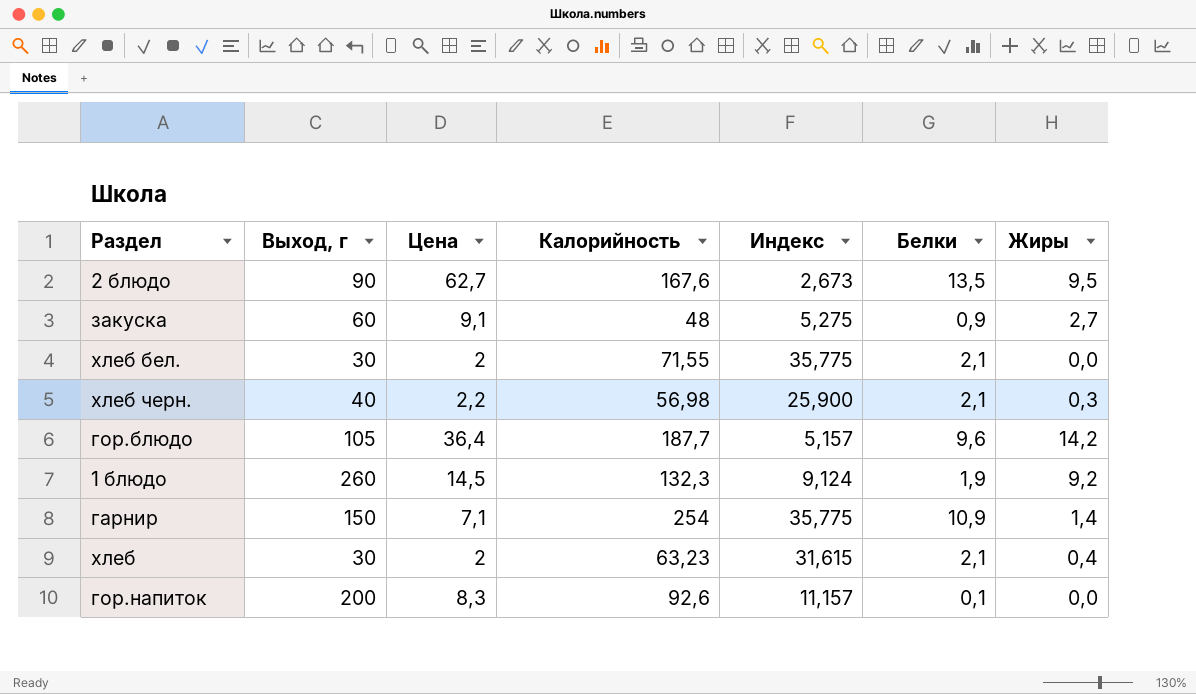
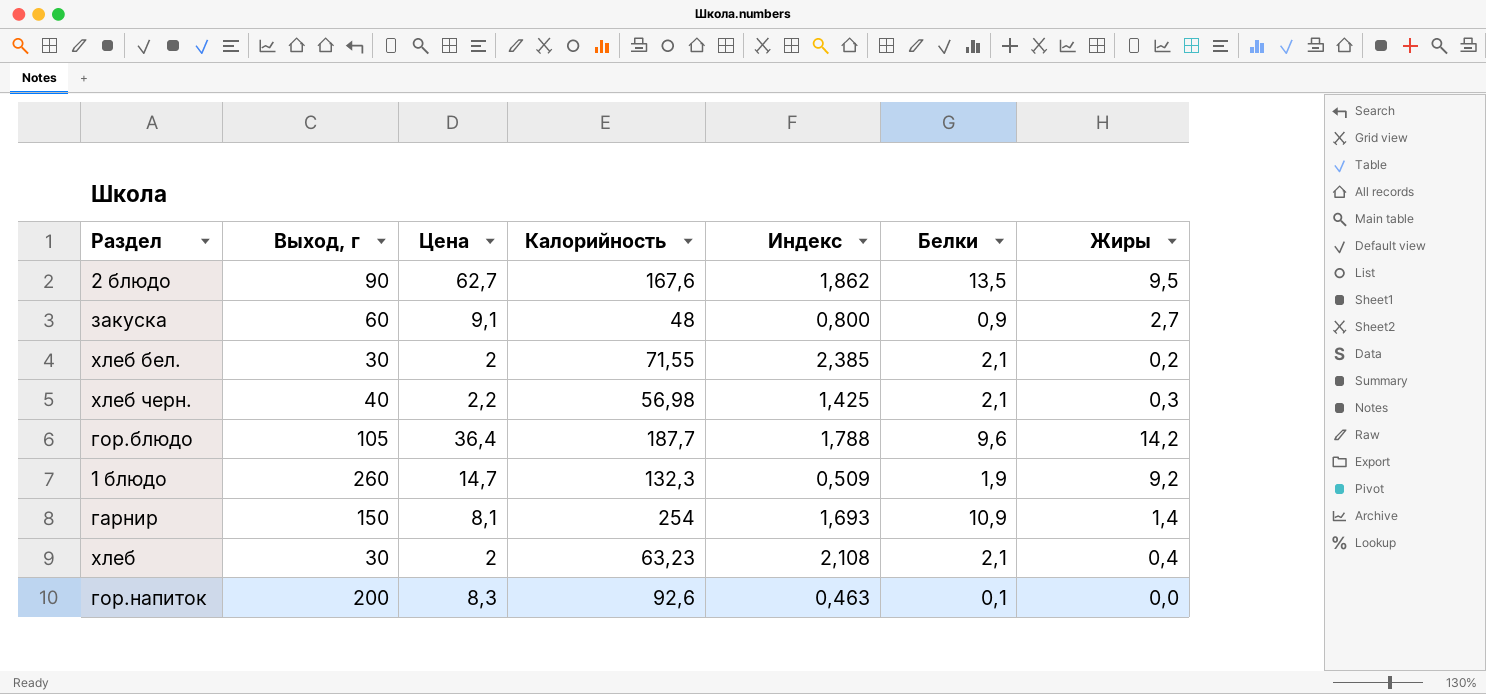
column Индекс | formula: [Калорийность] / [Цена] -> [Калорийность] / [Выход, г]
хлеб бел. | Жиры: 0,0 -> 0,2
1 блюдо | Цена: 14,5 -> 14,7
гарнир | Цена: 7,1 -> 8,1

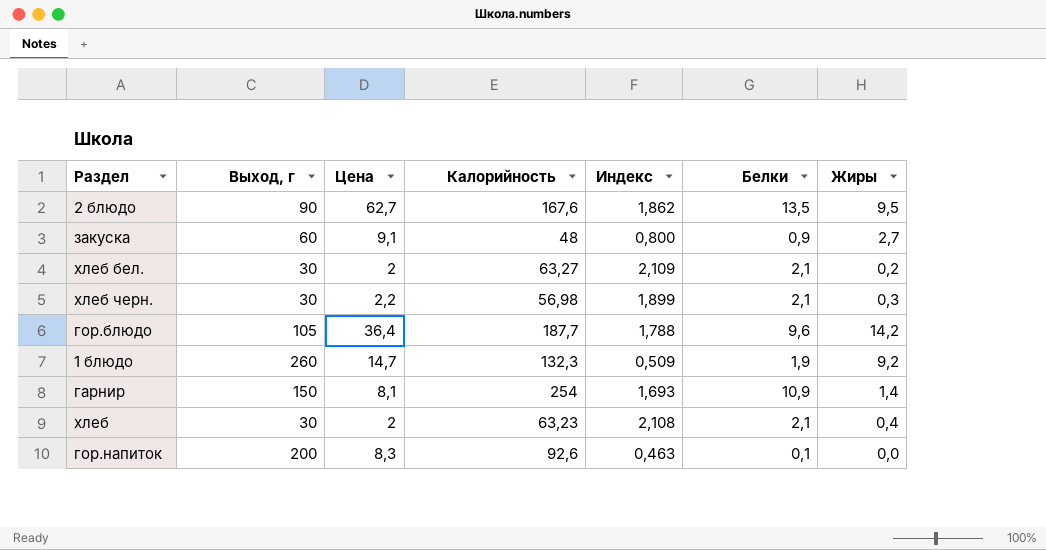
хлеб бел. | Калорийность: 71,55 -> 63,27
хлеб бел. | Индекс: 2,385 -> 2,109
хлеб черн. | Выход, г: 40 -> 30
хлеб черн. | Индекс: 1,425 -> 1,899

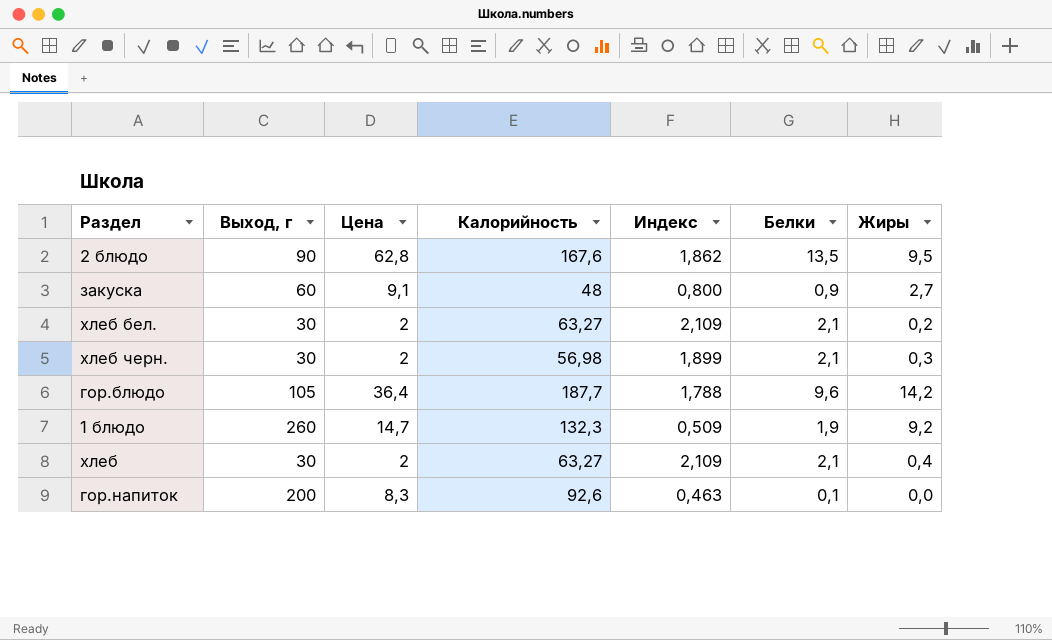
row гарнир: 150 | 8,1 | 254 | 1,693 | 10,9 | 1,4 -> none
2 блюдо | Цена: 62,7 -> 62,8
хлеб черн. | Цена: 2,2 -> 2
хлеб | Калорийность: 63,23 -> 63,27
хлеб | Индекс: 2,108 -> 2,109

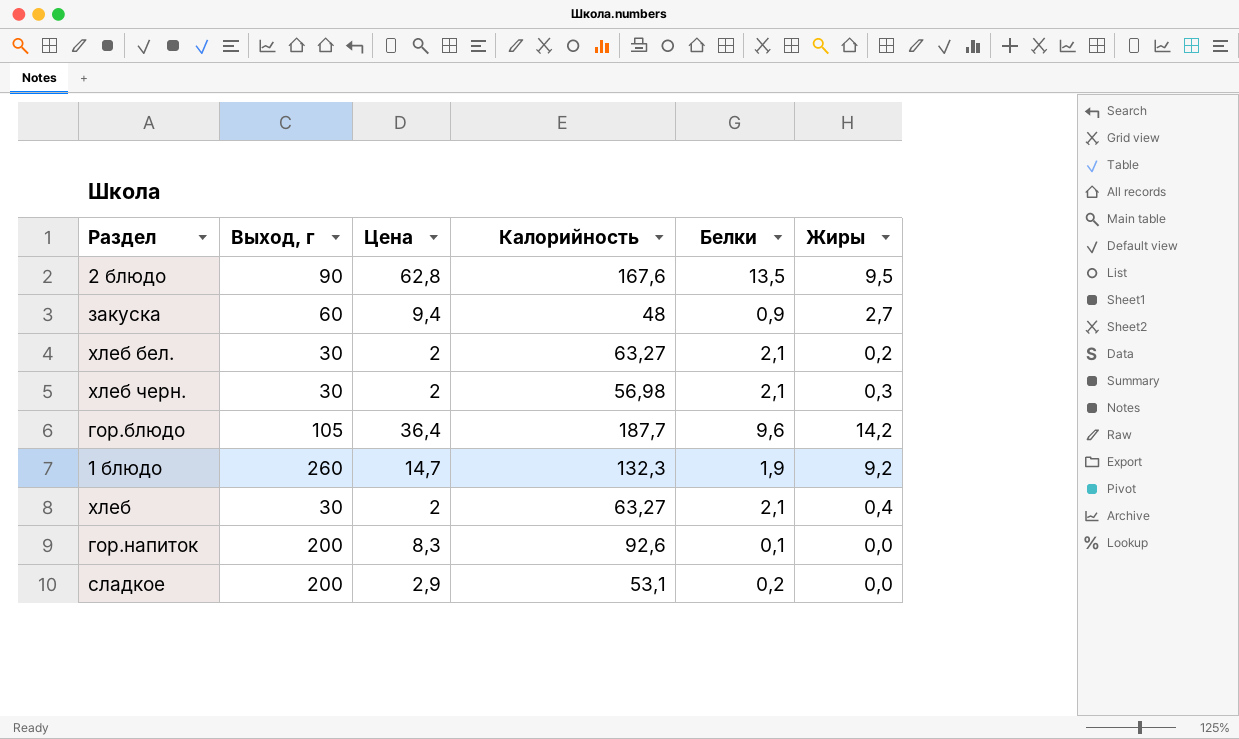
column Индекс | formula: [Калорийность] / [Выход, г] -> none
закуска | Цена: 9,1 -> 9,4
row сладкое: none -> 200 | 2,9 | 53,1 | 0,2 | 0,0

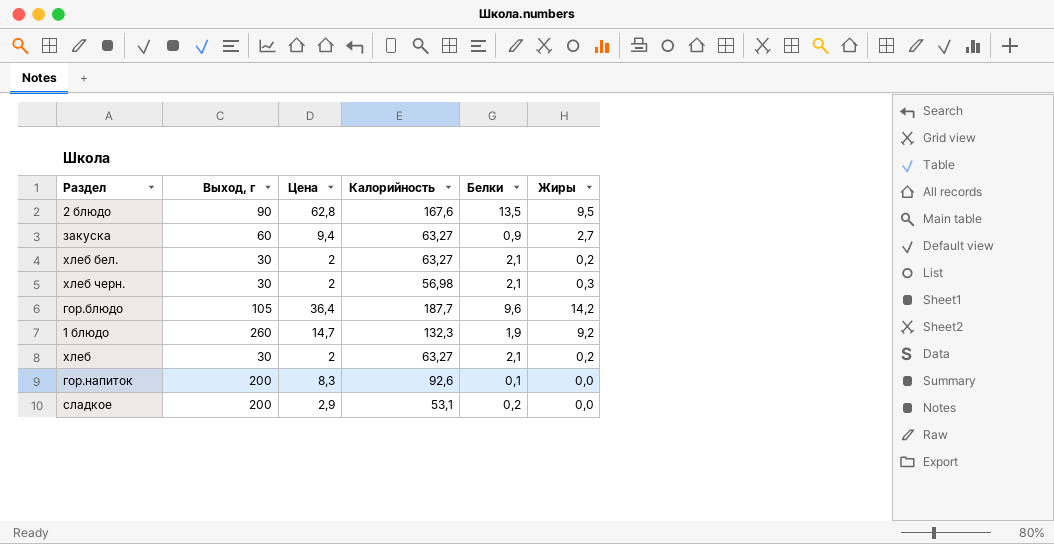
закуска | Калорийность: 48 -> 63,27
хлеб | Жиры: 0,4 -> 0,2

